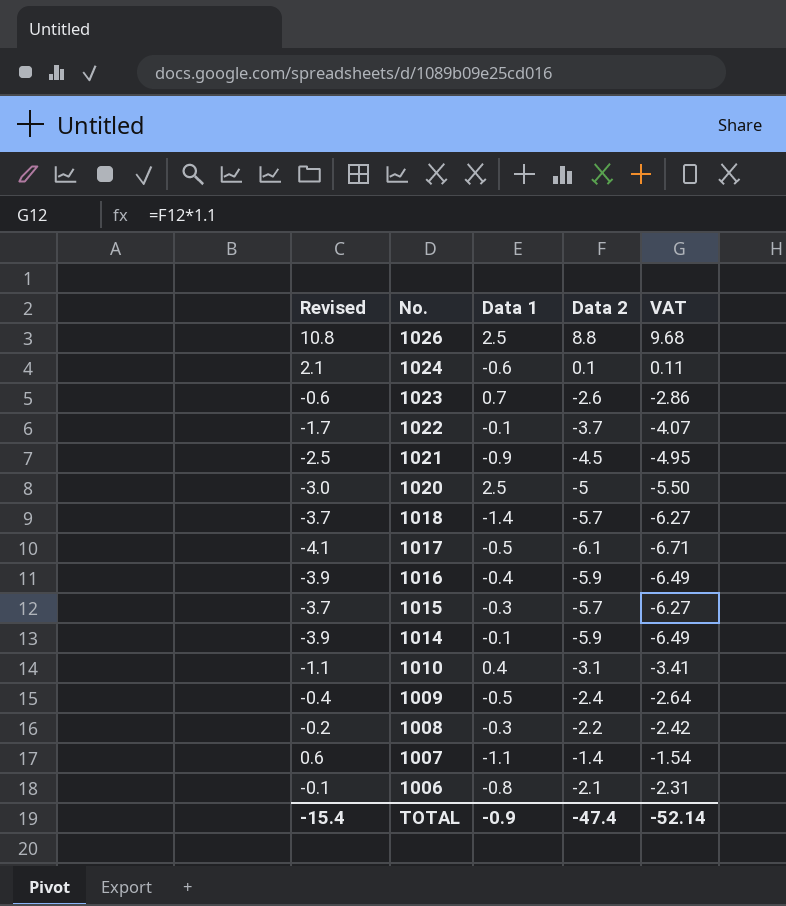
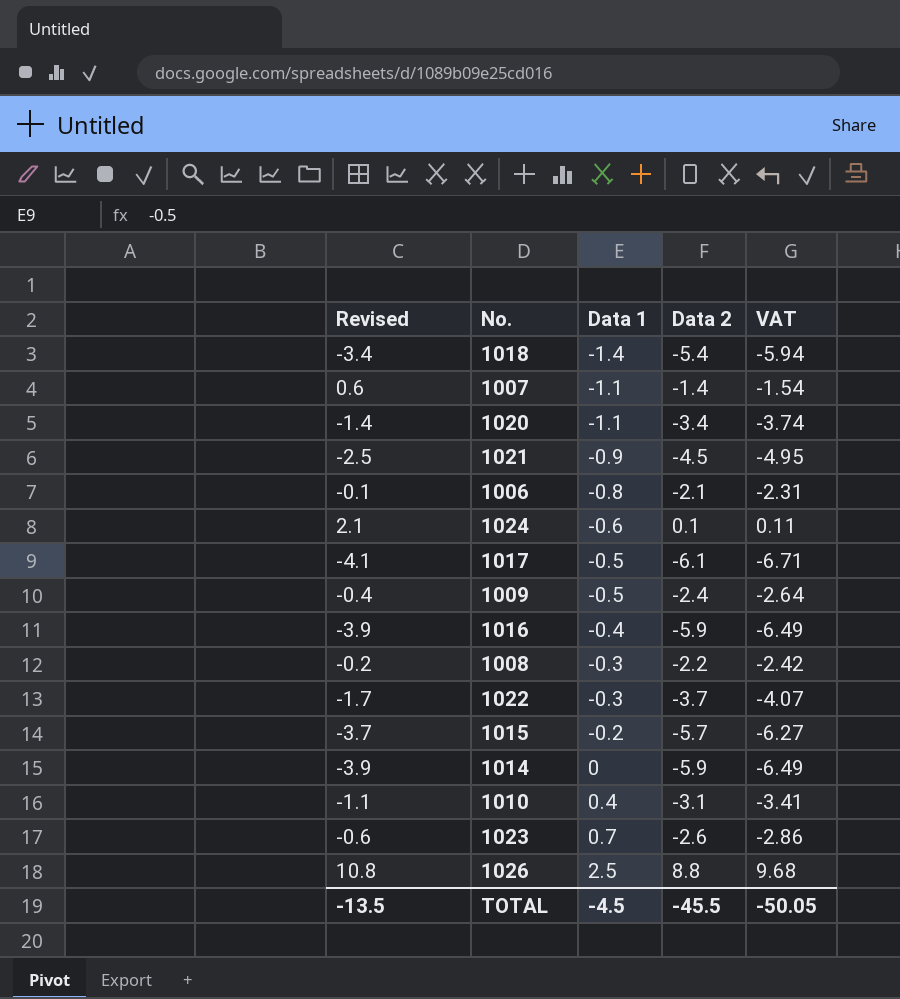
row order: No. descending -> Data 1 ascending
1018 | Revised: -3.7 -> -3.4
1018 | Data 2: -5.7 -> -5.4
1018 | VAT: -6.27 -> -5.94
1020 | Revised: -3.0 -> -1.4
1020 | Data 1: 2.5 -> -1.1
1020 | Data 2: -5 -> -3.4
1020 | VAT: -5.50 -> -3.74
1022 | Data 1: -0.1 -> -0.3
1015 | Data 1: -0.3 -> -0.2
1014 | Data 1: -0.1 -> 0
TOTAL | Revised: -15.4 -> -13.5
TOTAL | Data 1: -0.9 -> -4.5
TOTAL | Data 2: -47.4 -> -45.5
TOTAL | VAT: -52.14 -> -50.05

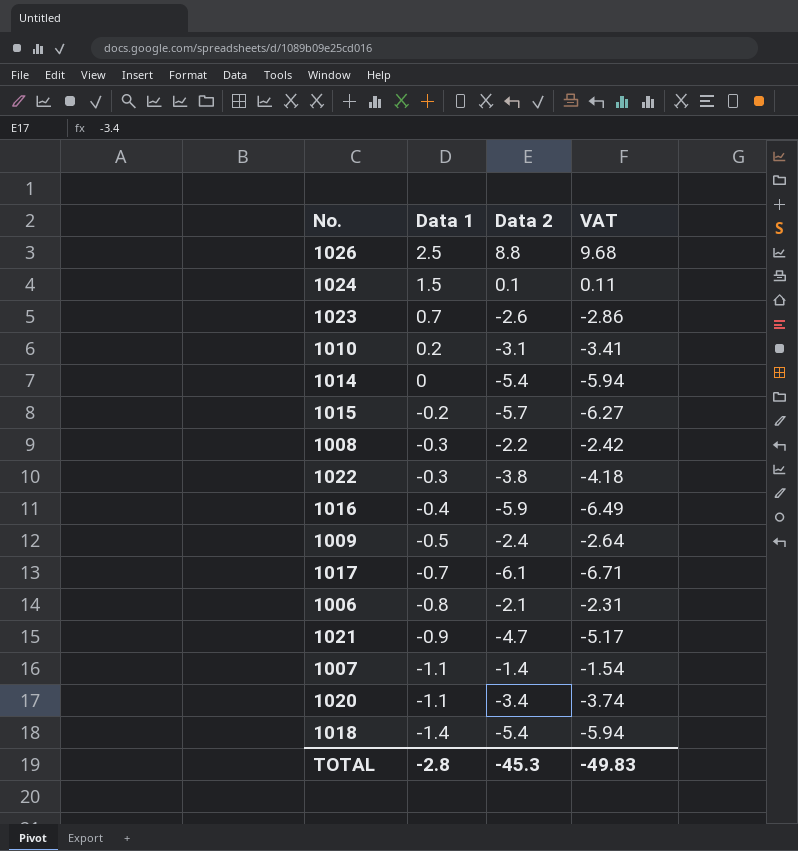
row order: Data 1 ascending -> Data 1 descending
column Revised | formula: [Data 2] + 2 -> none
1024 | Data 1: -0.6 -> 1.5
1010 | Data 1: 0.4 -> 0.2
1014 | Data 2: -5.9 -> -5.4
1014 | VAT: -6.49 -> -5.94
1022 | Data 2: -3.7 -> -3.8
1022 | VAT: -4.07 -> -4.18
1017 | Data 1: -0.5 -> -0.7
1021 | Data 2: -4.5 -> -4.7
1021 | VAT: -4.95 -> -5.17
TOTAL | Data 1: -4.5 -> -2.8
TOTAL | Data 2: -45.5 -> -45.3
TOTAL | VAT: -50.05 -> -49.83

